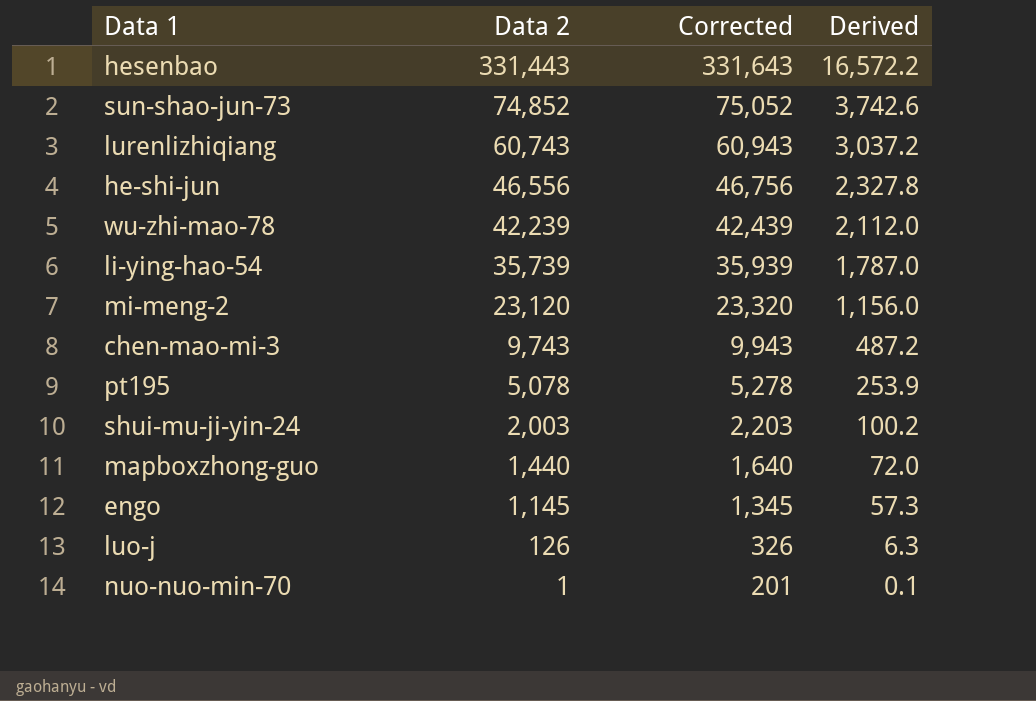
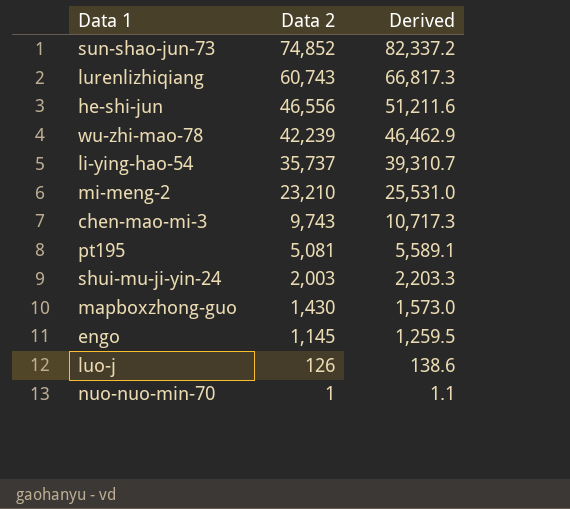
column Corrected | formula: [Data 2] + 200 -> none
column Derived | formula: [Data 2] * 0.05 -> [Data 2] * 1.1
row hesenbao: 331,443 | 331,643 | 16,572.2 -> none
li-ying-hao-54 | Data 2: 35,739 -> 35,737
mi-meng-2 | Data 2: 23,120 -> 23,210
pt195 | Data 2: 5,078 -> 5,081
mapboxzhong-guo | Data 2: 1,440 -> 1,430

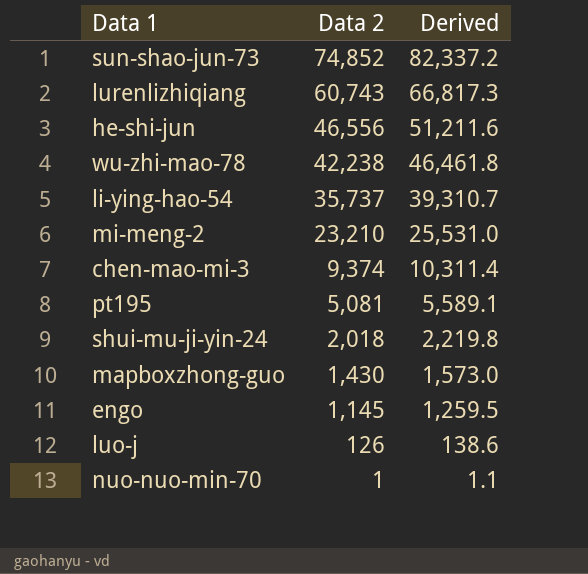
wu-zhi-mao-78 | Data 2: 42,239 -> 42,238
wu-zhi-mao-78 | Derived: 46,462.9 -> 46,461.8
chen-mao-mi-3 | Data 2: 9,743 -> 9,374
chen-mao-mi-3 | Derived: 10,717.3 -> 10,311.4
shui-mu-ji-yin-24 | Data 2: 2,003 -> 2,018
shui-mu-ji-yin-24 | Derived: 2,203.3 -> 2,219.8

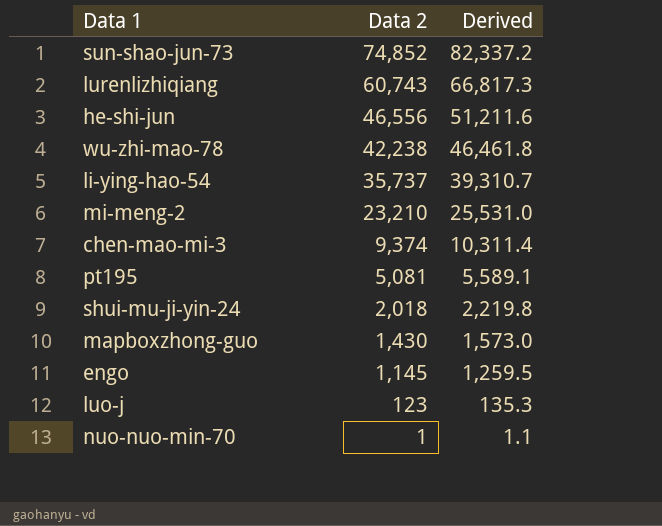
luo-j | Data 2: 126 -> 123
luo-j | Derived: 138.6 -> 135.3

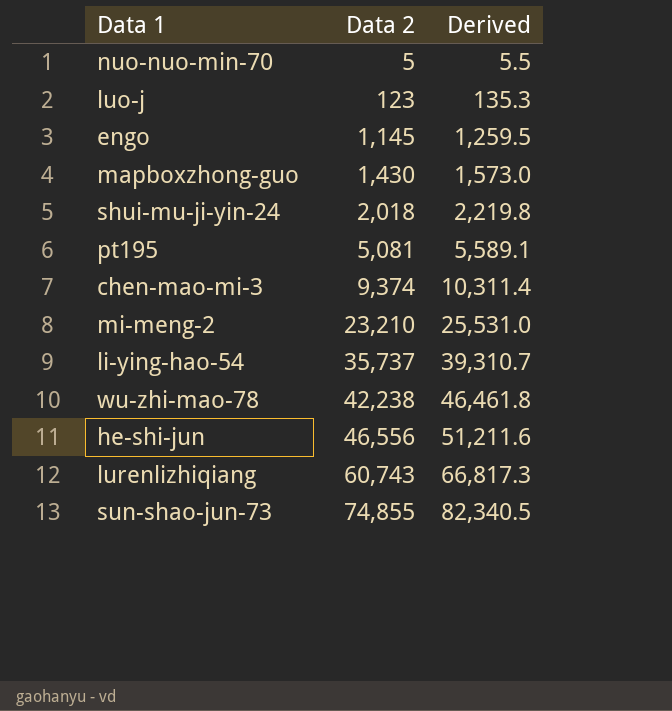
row order: Data 2 descending -> Data 2 ascending
nuo-nuo-min-70 | Data 2: 1 -> 5
nuo-nuo-min-70 | Derived: 1.1 -> 5.5
sun-shao-jun-73 | Data 2: 74,852 -> 74,855
sun-shao-jun-73 | Derived: 82,337.2 -> 82,340.5

